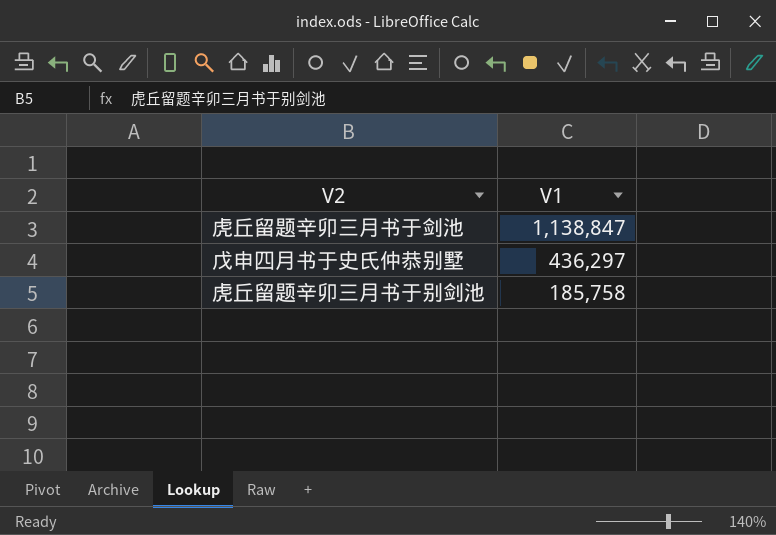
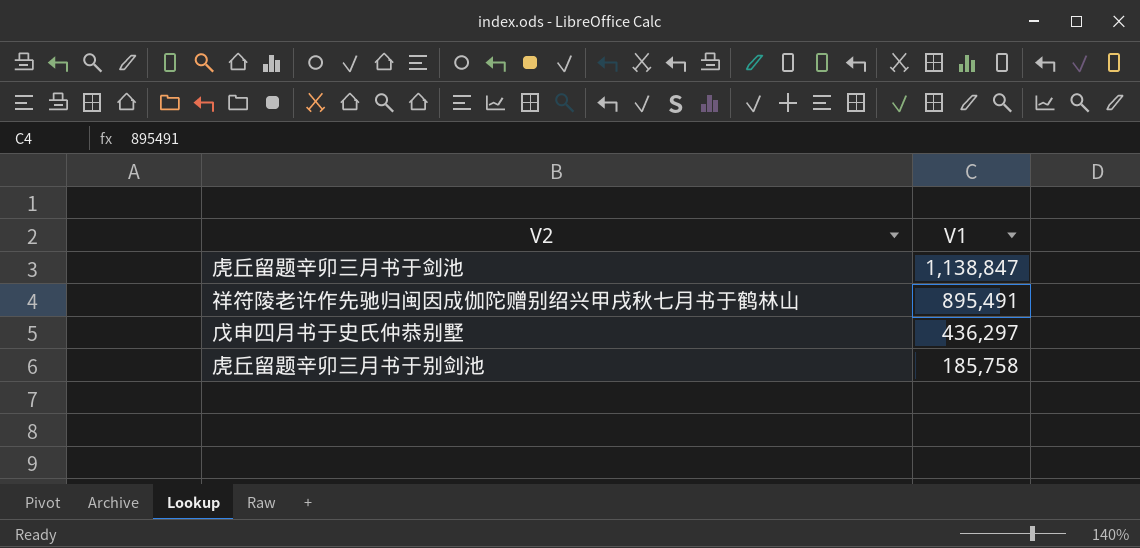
row 祥符陵老许作先驰归闽因成伽陀赠别绍兴甲戌秋七月书于鹤林山: none -> 895,491

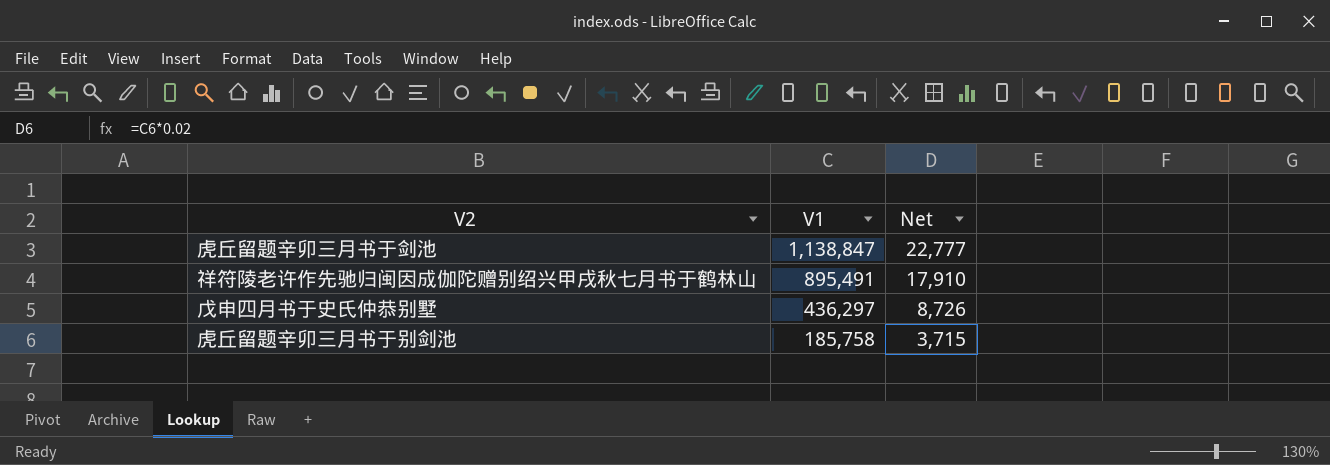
column Net | formula: none -> [V1] * 0.02

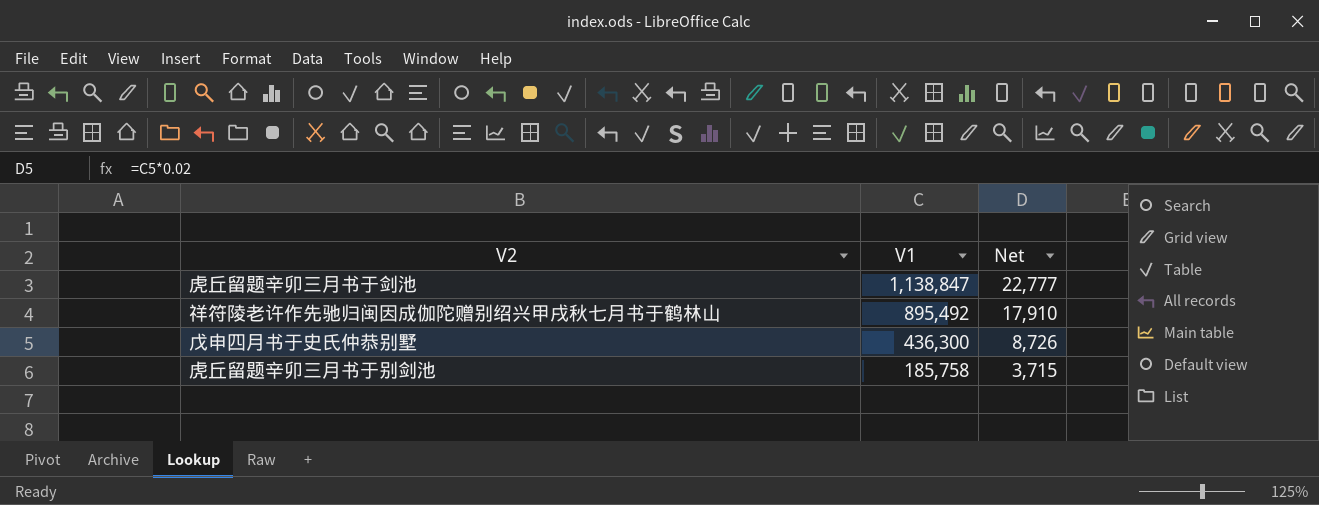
祥符陵老许作先驰归闽因成伽陀赠别绍兴甲戌秋七月书于鹤林山 | V1: 895,491 -> 895,492
戊申四月书于史氏仲恭别墅 | V1: 436,297 -> 436,300

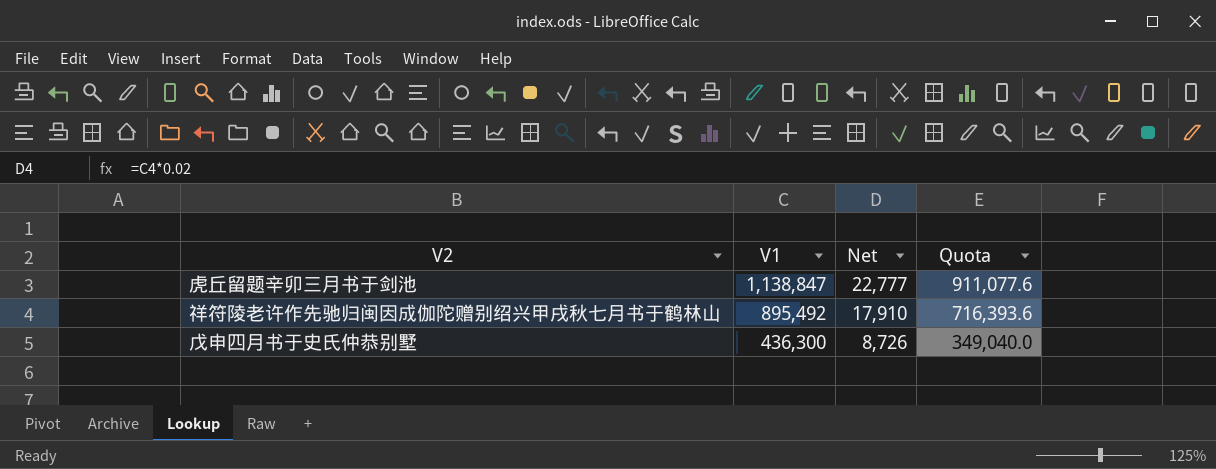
column Quota | formula: none -> [V1] * 0.8
row 虎丘留题辛卯三月书于别剑池: 185,758 | 3,715 -> none

